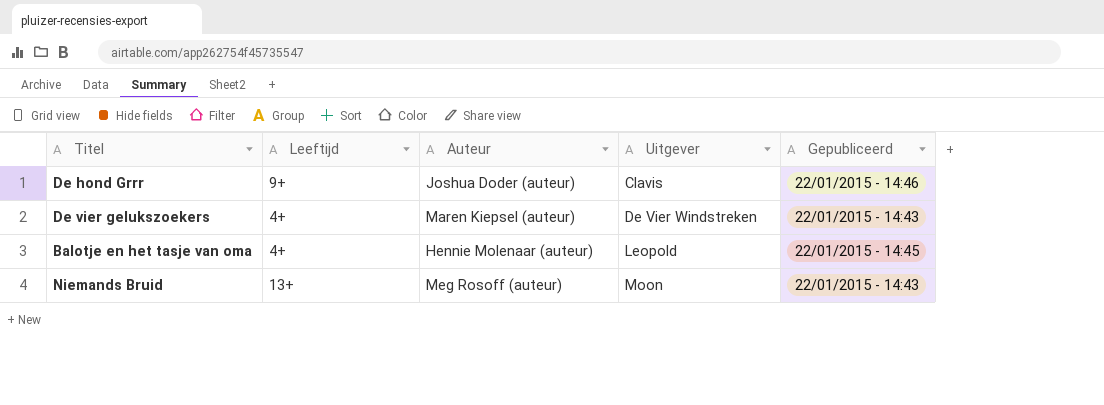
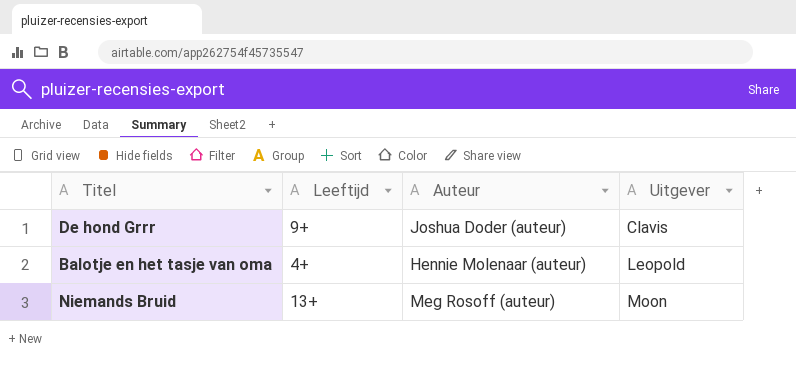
column Gepubliceerd | position: 5 -> none
row De vier gelukszoekers: 4+ | Maren Kiepsel (auteur) | De Vier Windstreken | 22/01/2015 - 14:43 -> none

